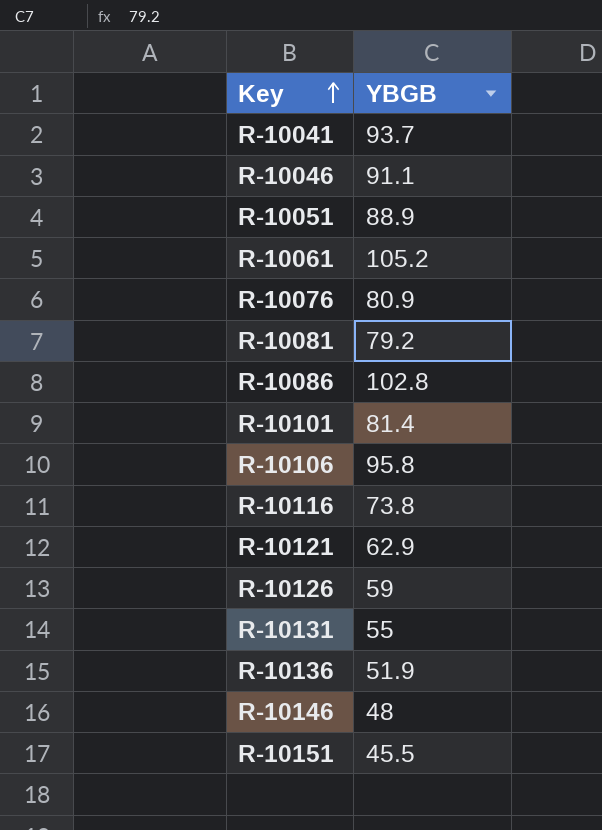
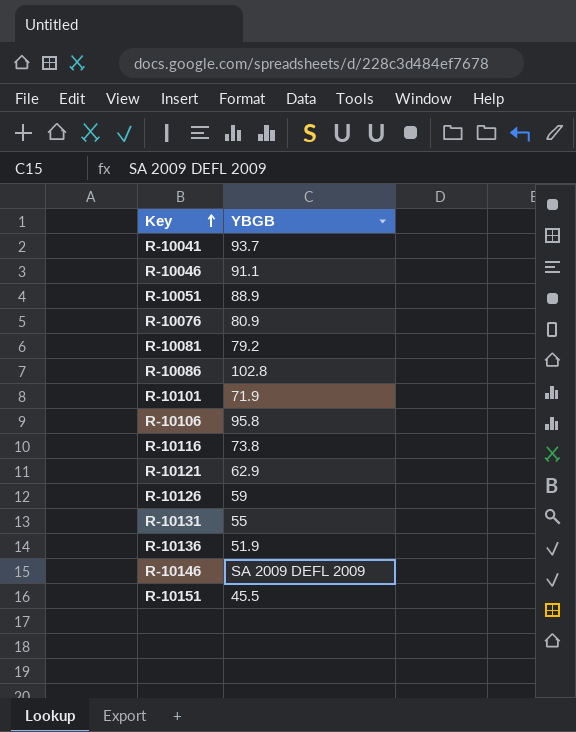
row R-10061: 105.2 -> none
R-10101 | YBGB: 81.4 -> 71.9
R-10146 | YBGB: 48 -> SA 2009 DEFL 2009

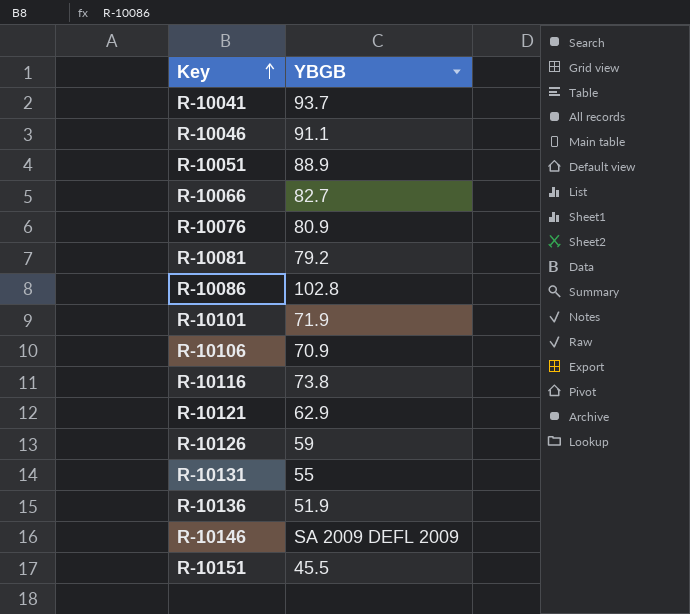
row R-10066: none -> 82.7
R-10106 | YBGB: 95.8 -> 70.9

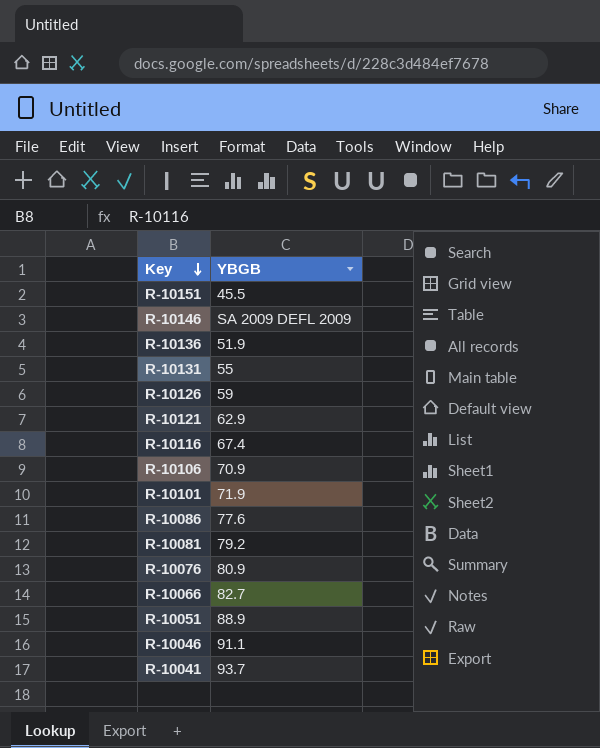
row order: Key ascending -> Key descending
R-10116 | YBGB: 73.8 -> 67.4
R-10086 | YBGB: 102.8 -> 77.6

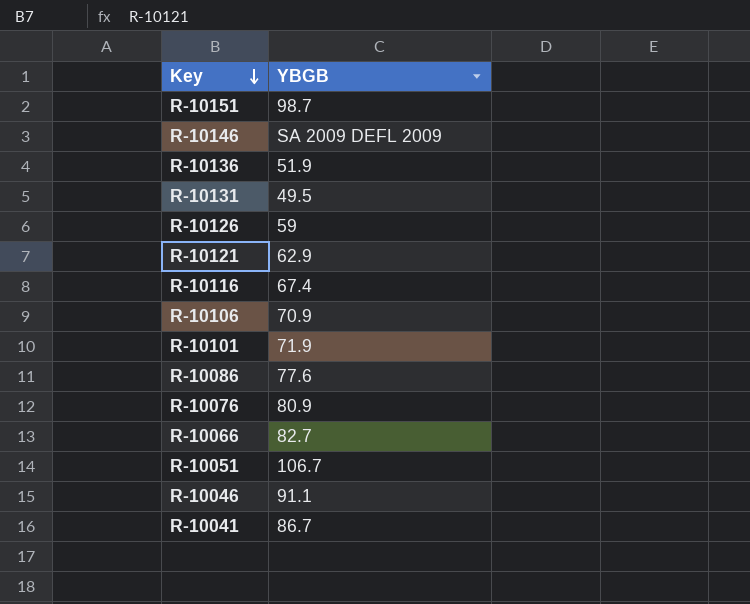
row R-10081: 79.2 -> none
R-10151 | YBGB: 45.5 -> 98.7
R-10131 | YBGB: 55 -> 49.5
R-10051 | YBGB: 88.9 -> 106.7
R-10041 | YBGB: 93.7 -> 86.7

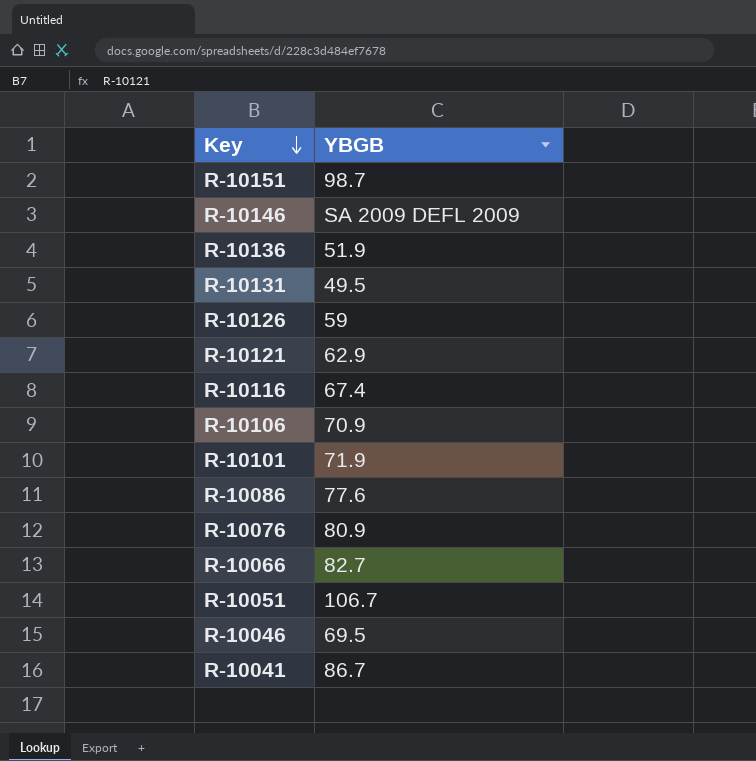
R-10046 | YBGB: 91.1 -> 69.5

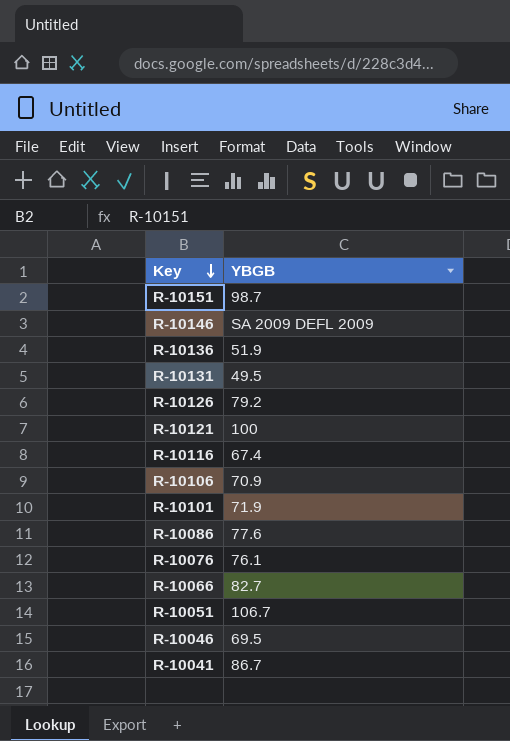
R-10126 | YBGB: 59 -> 79.2
R-10121 | YBGB: 62.9 -> 100
R-10076 | YBGB: 80.9 -> 76.1

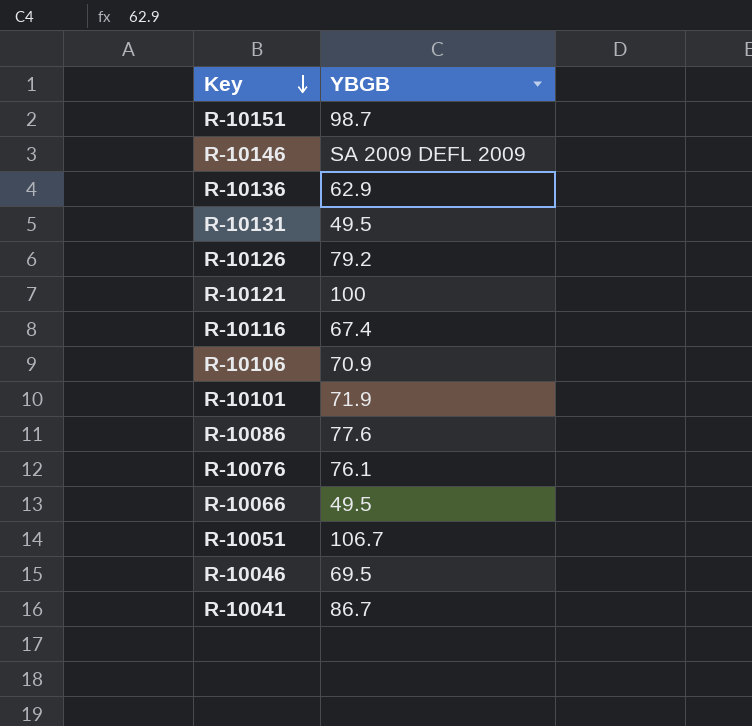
R-10136 | YBGB: 51.9 -> 62.9
R-10066 | YBGB: 82.7 -> 49.5

